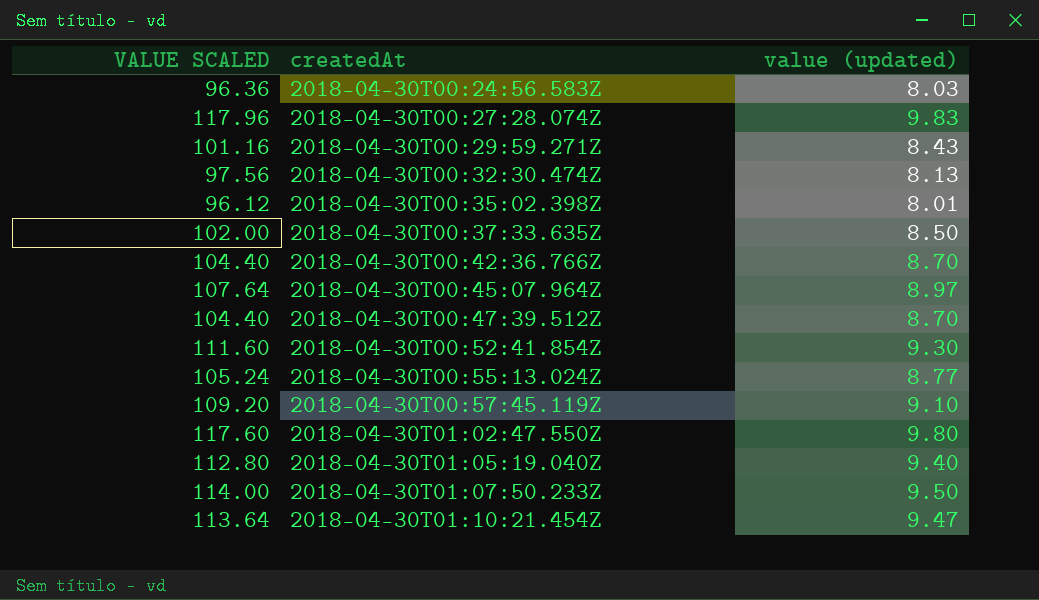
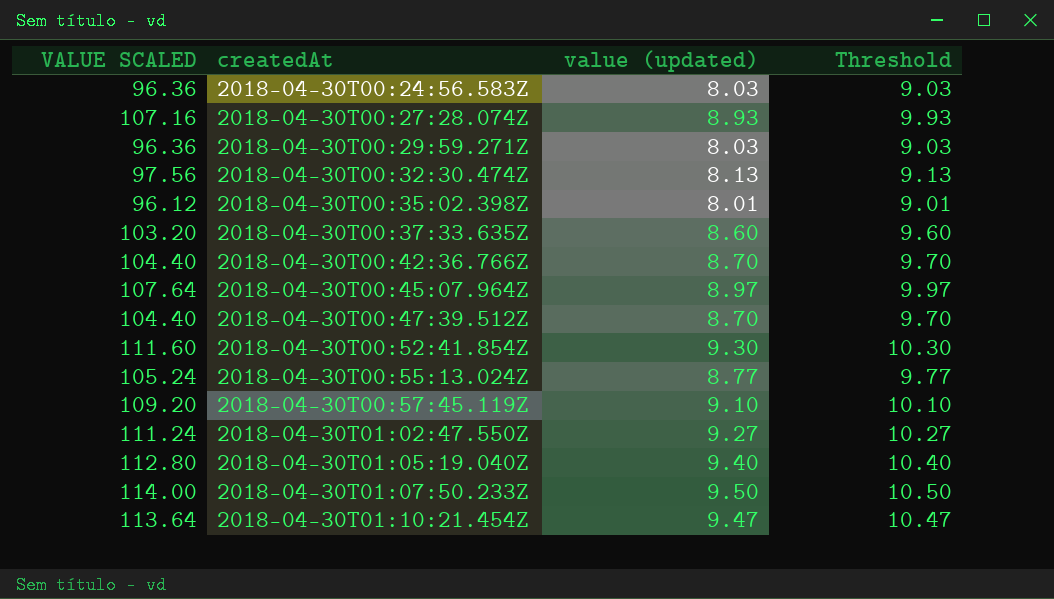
column Threshold | formula: none -> [value (updated)] + 1
2018-04-30T00:27:28.074Z | VALUE SCALED: 117.96 -> 107.16
2018-04-30T00:27:28.074Z | value (updated): 9.83 -> 8.93
2018-04-30T00:29:59.271Z | VALUE SCALED: 101.16 -> 96.36
2018-04-30T00:29:59.271Z | value (updated): 8.43 -> 8.03
2018-04-30T00:37:33.635Z | VALUE SCALED: 102.00 -> 103.20
2018-04-30T00:37:33.635Z | value (updated): 8.50 -> 8.60
2018-04-30T01:02:47.550Z | VALUE SCALED: 117.60 -> 111.24
2018-04-30T01:02:47.550Z | value (updated): 9.80 -> 9.27

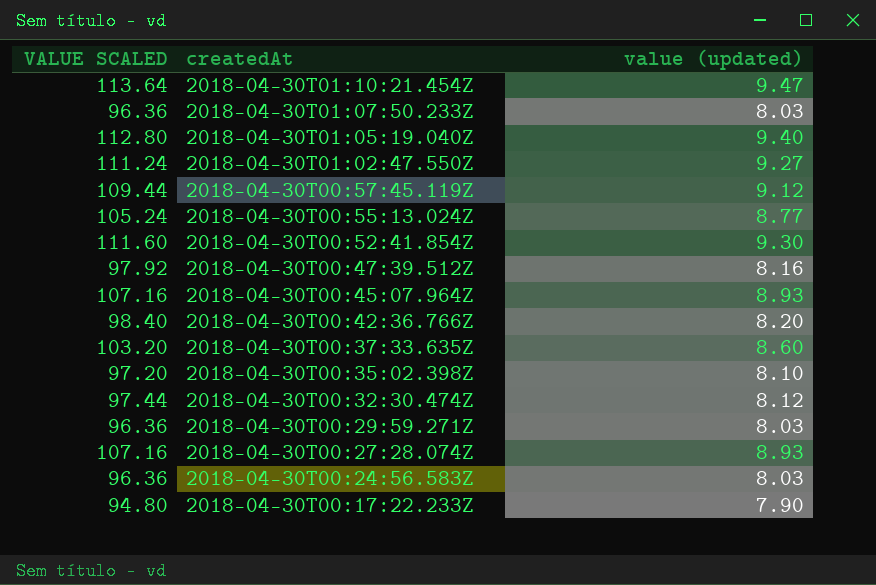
row order: createdAt ascending -> createdAt descending
column Threshold | formula: [value (updated)] + 1 -> none
2018-04-30T01:07:50.233Z | VALUE SCALED: 114.00 -> 96.36
2018-04-30T01:07:50.233Z | value (updated): 9.50 -> 8.03
2018-04-30T00:57:45.119Z | VALUE SCALED: 109.20 -> 109.44
2018-04-30T00:57:45.119Z | value (updated): 9.10 -> 9.12
2018-04-30T00:47:39.512Z | VALUE SCALED: 104.40 -> 97.92
2018-04-30T00:47:39.512Z | value (updated): 8.70 -> 8.16
2018-04-30T00:45:07.964Z | VALUE SCALED: 107.64 -> 107.16
2018-04-30T00:45:07.964Z | value (updated): 8.97 -> 8.93
2018-04-30T00:42:36.766Z | VALUE SCALED: 104.40 -> 98.40
2018-04-30T00:42:36.766Z | value (updated): 8.70 -> 8.20
2018-04-30T00:35:02.398Z | VALUE SCALED: 96.12 -> 97.20
2018-04-30T00:35:02.398Z | value (updated): 8.01 -> 8.10
2018-04-30T00:32:30.474Z | VALUE SCALED: 97.56 -> 97.44
2018-04-30T00:32:30.474Z | value (updated): 8.13 -> 8.12
row 2018-04-30T00:17:22.233Z: none -> 94.80 | 7.90

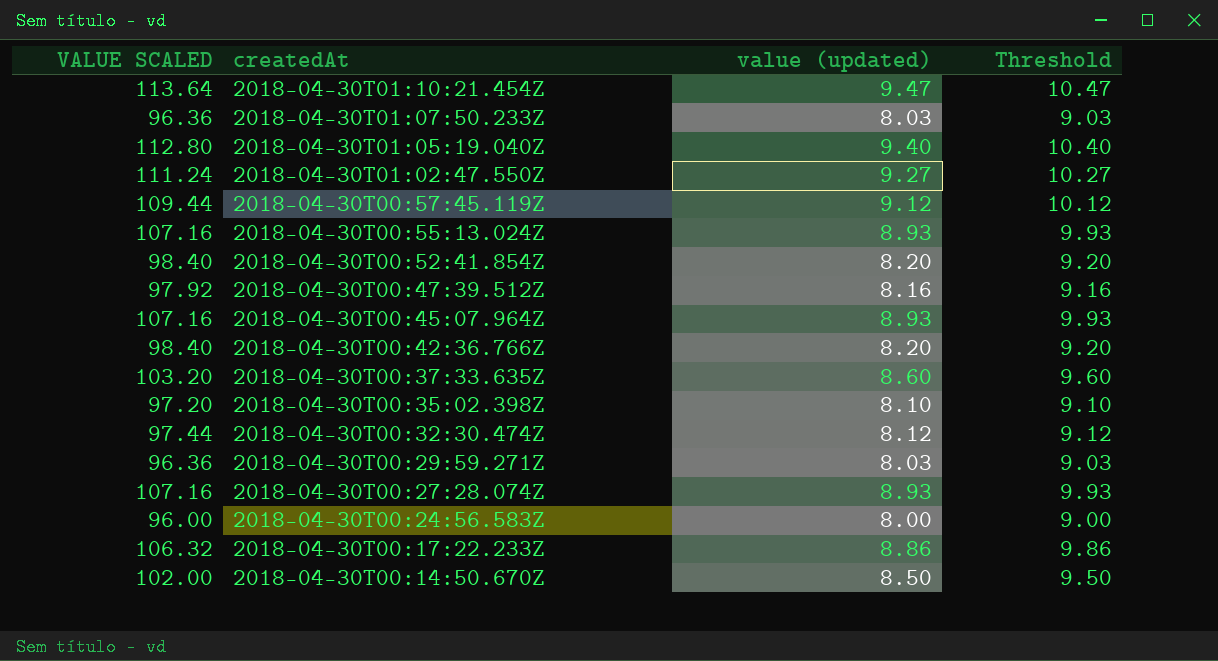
column Threshold | formula: none -> [value (updated)] + 1
2018-04-30T00:55:13.024Z | VALUE SCALED: 105.24 -> 107.16
2018-04-30T00:55:13.024Z | value (updated): 8.77 -> 8.93
2018-04-30T00:52:41.854Z | VALUE SCALED: 111.60 -> 98.40
2018-04-30T00:52:41.854Z | value (updated): 9.30 -> 8.20
2018-04-30T00:24:56.583Z | VALUE SCALED: 96.36 -> 96.00
2018-04-30T00:24:56.583Z | value (updated): 8.03 -> 8.00
2018-04-30T00:17:22.233Z | VALUE SCALED: 94.80 -> 106.32
2018-04-30T00:17:22.233Z | value (updated): 7.90 -> 8.86
row 2018-04-30T00:14:50.670Z: none -> 102.00 | 8.50 | 9.50

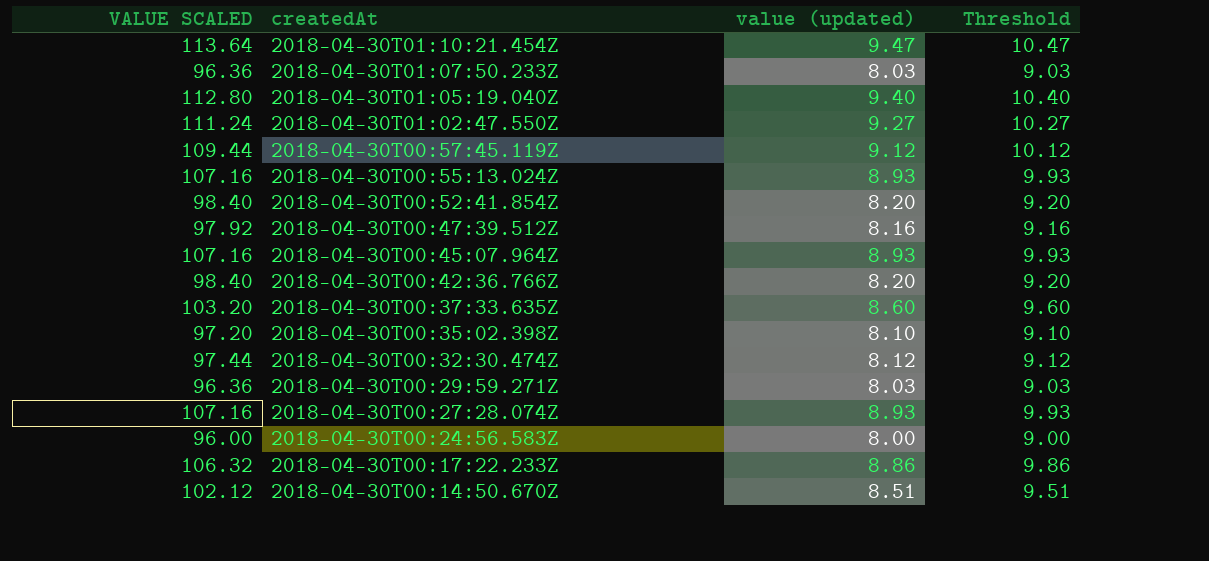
2018-04-30T00:14:50.670Z | VALUE SCALED: 102.00 -> 102.12
2018-04-30T00:14:50.670Z | value (updated): 8.50 -> 8.51
2018-04-30T00:14:50.670Z | Threshold: 9.50 -> 9.51

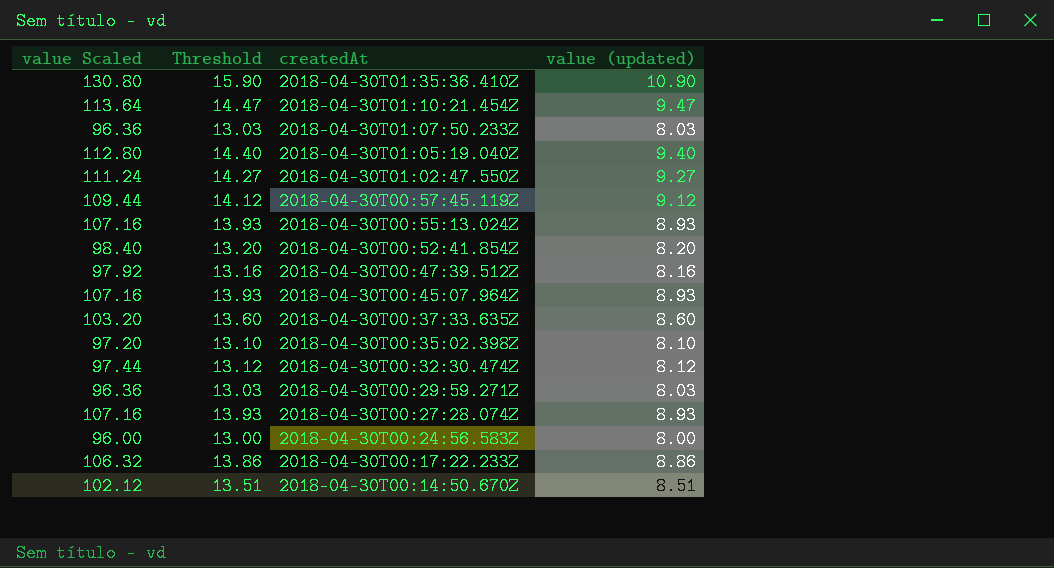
column name: VALUE SCALED -> value Scaled
column Threshold | formula: [value (updated)] + 1 -> [value (updated)] + 5
column Threshold | position: 4 -> 2
row 2018-04-30T00:42:36.766Z: 98.40 | 8.20 | 9.20 -> none
row 2018-04-30T01:35:36.410Z: none -> 130.80 | 15.90 | 10.90

